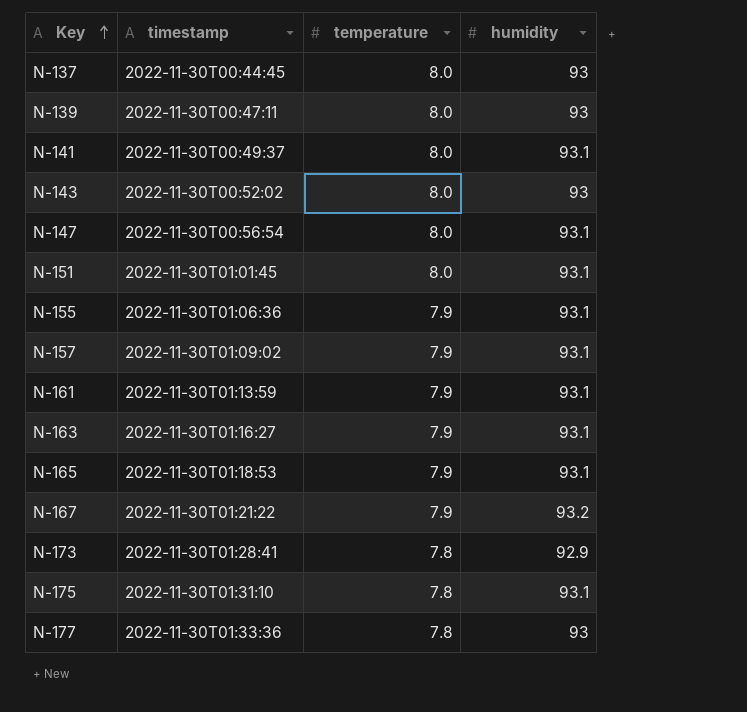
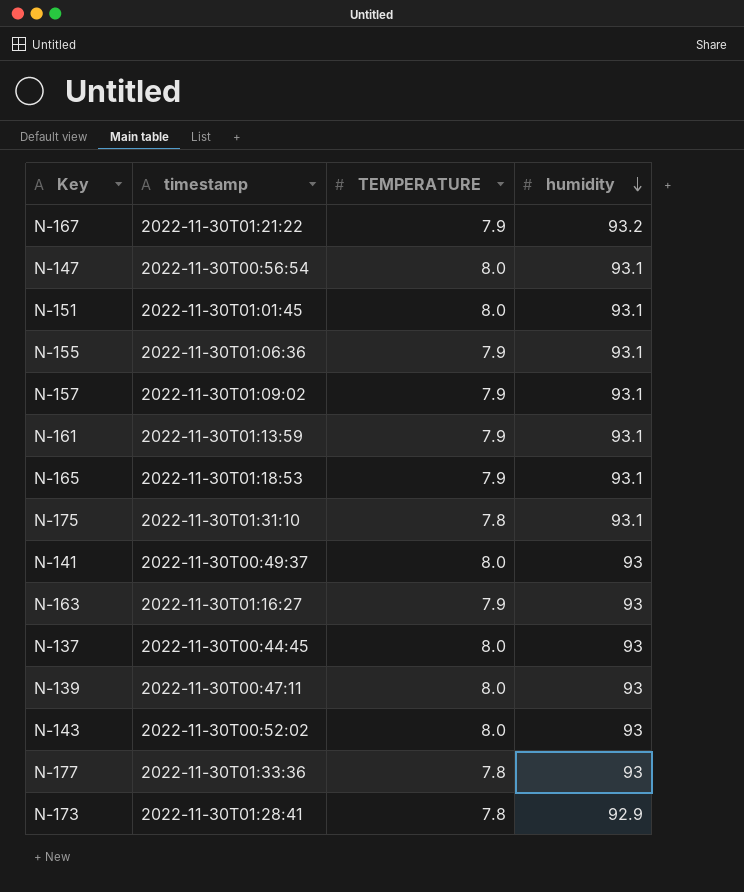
row order: Key ascending -> humidity descending
column name: temperature -> TEMPERATURE
N-141 | humidity: 93.1 -> 93
N-163 | humidity: 93.1 -> 93

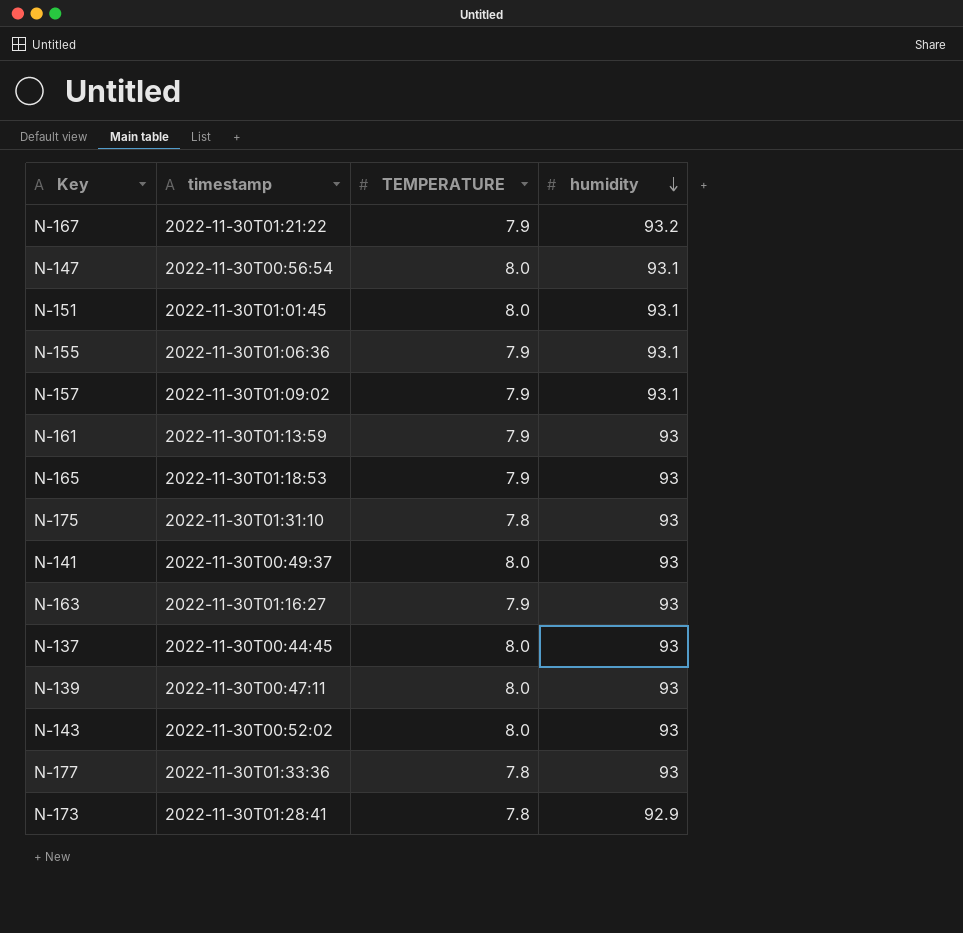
N-161 | humidity: 93.1 -> 93
N-165 | humidity: 93.1 -> 93
N-175 | humidity: 93.1 -> 93

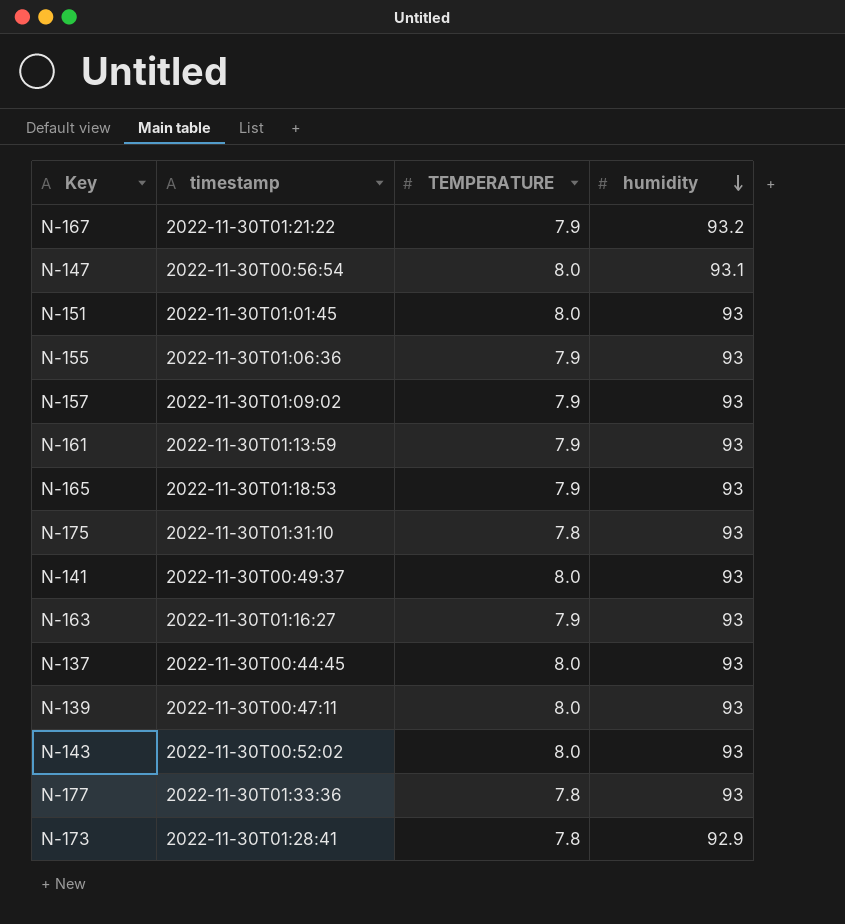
N-151 | humidity: 93.1 -> 93
N-155 | humidity: 93.1 -> 93
N-157 | humidity: 93.1 -> 93

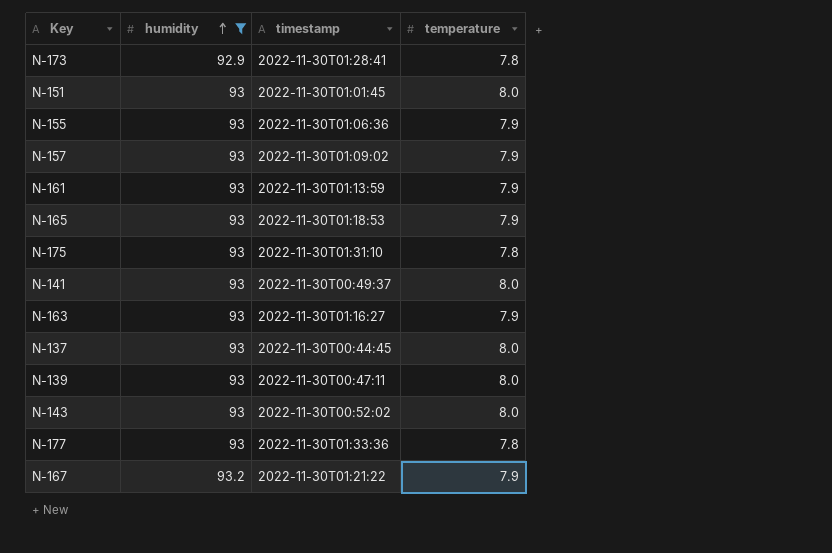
filter: none -> humidity != 93.1
row order: humidity descending -> humidity ascending
column humidity | position: 4 -> 2
column name: TEMPERATURE -> temperature

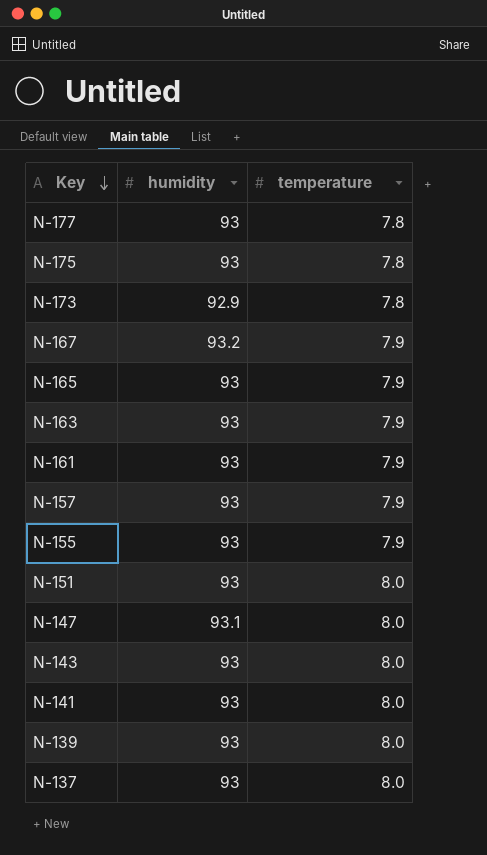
filter: humidity != 93.1 -> none
row order: humidity ascending -> Key descending
column timestamp | position: 3 -> none

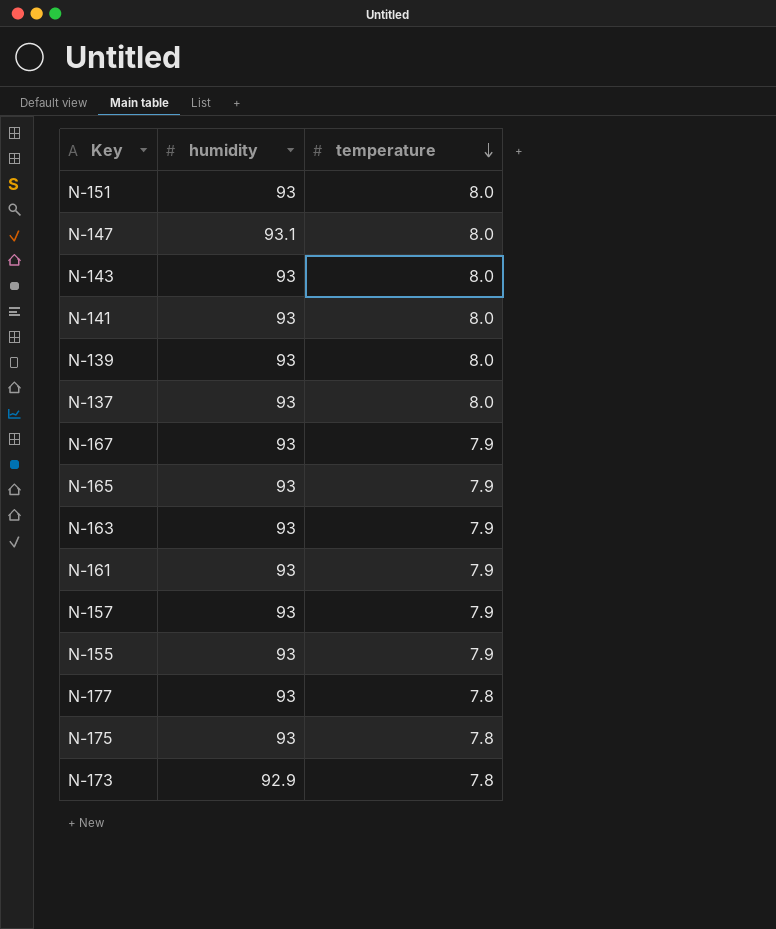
row order: Key descending -> temperature descending
N-167 | humidity: 93.2 -> 93

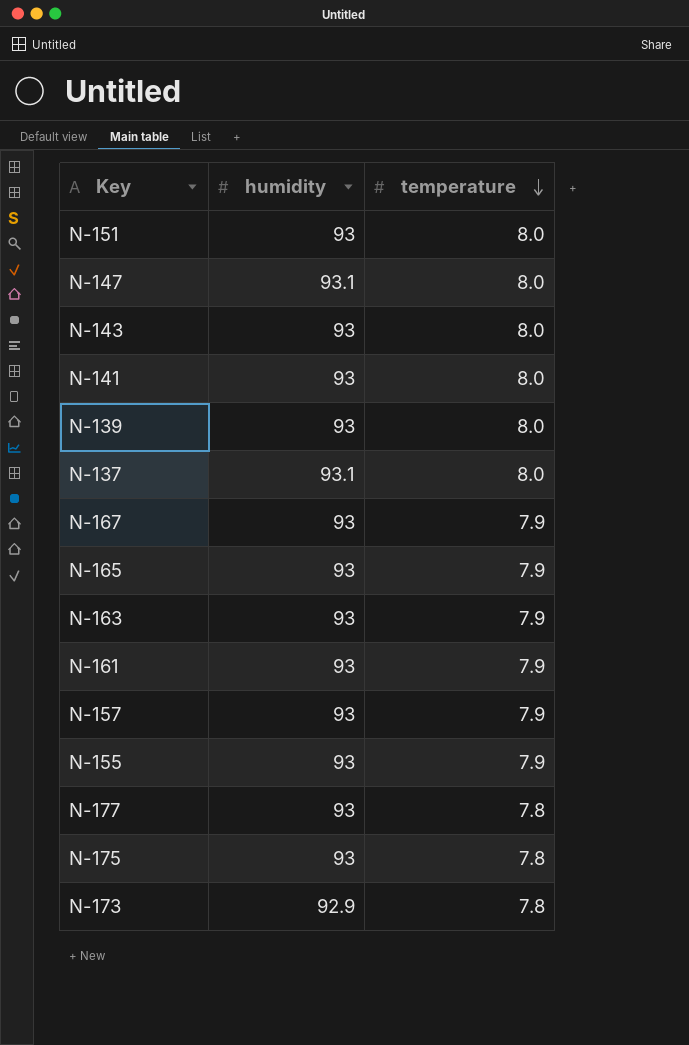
N-137 | humidity: 93 -> 93.1

